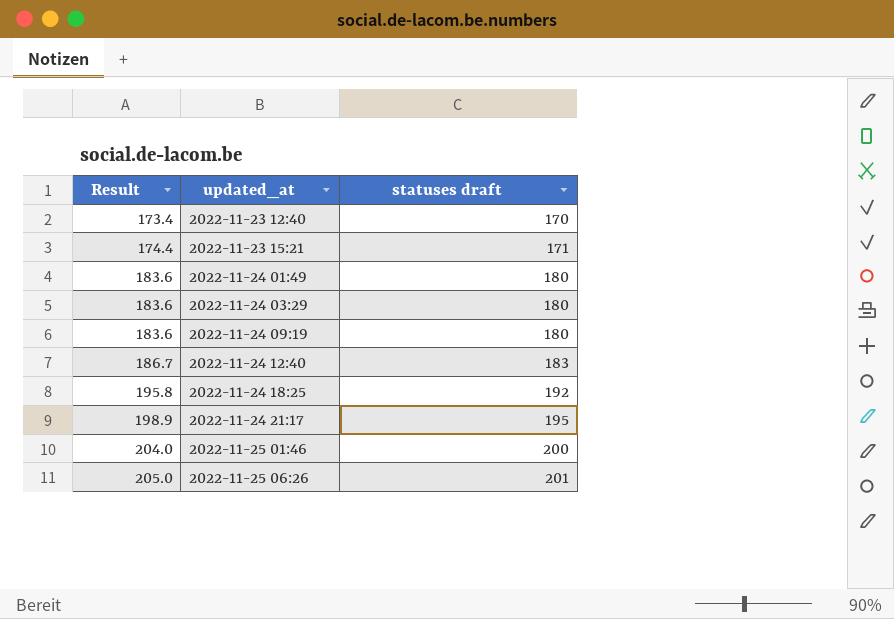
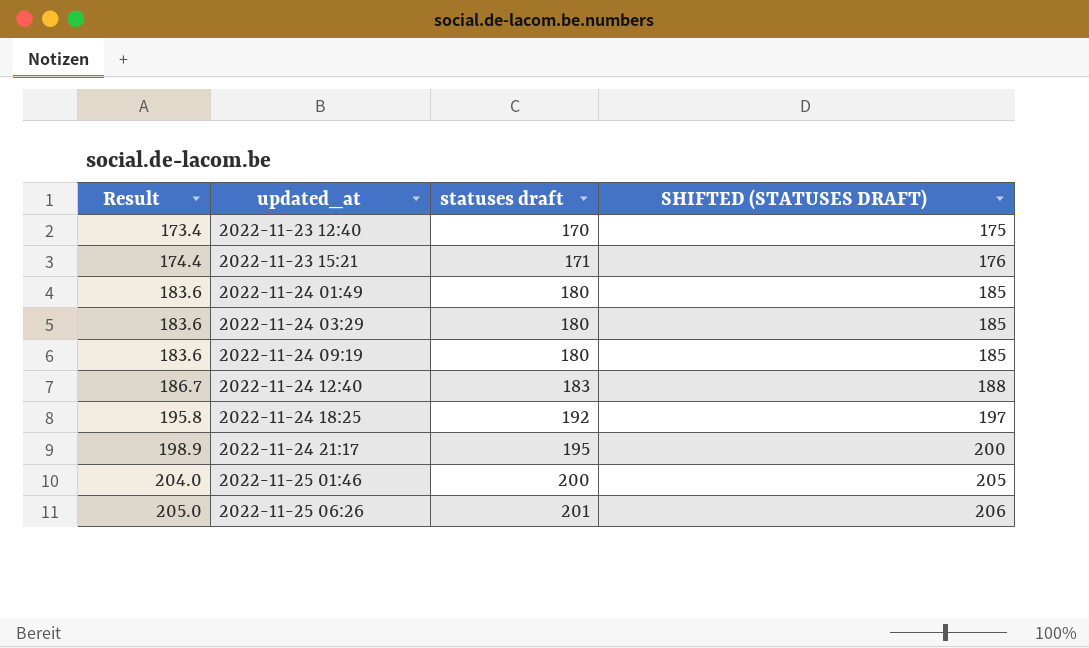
column SHIFTED (STATUSES DRAFT) | formula: none -> [statuses draft] + 5

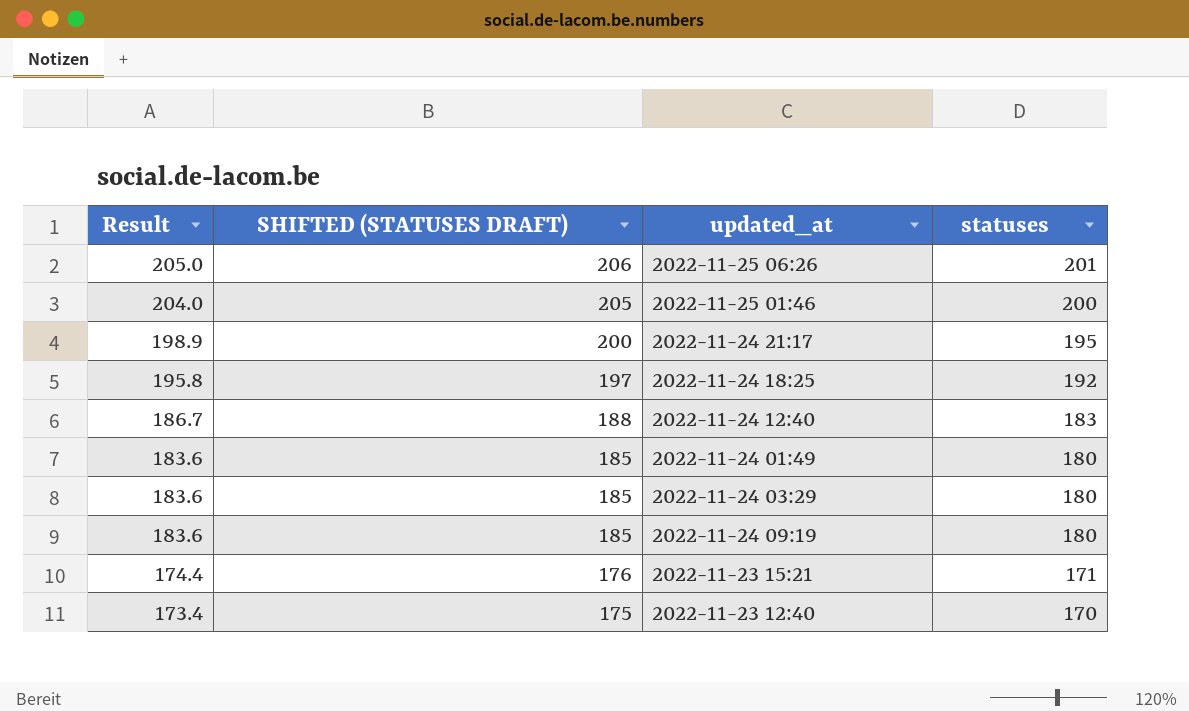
row order: Result ascending -> Result descending
column SHIFTED (STATUSES DRAFT) | position: 4 -> 2
column name: statuses draft -> statuses

